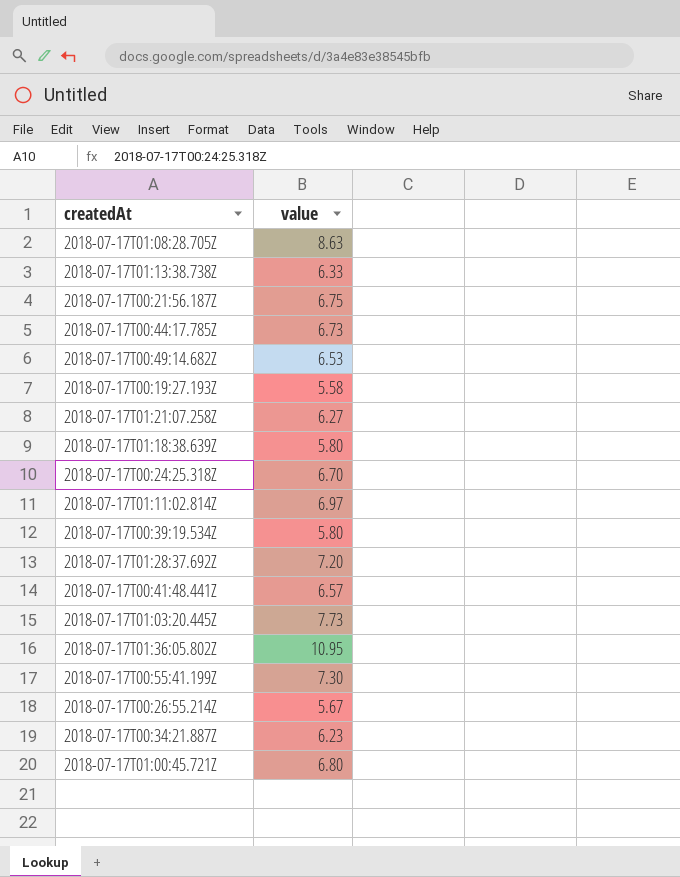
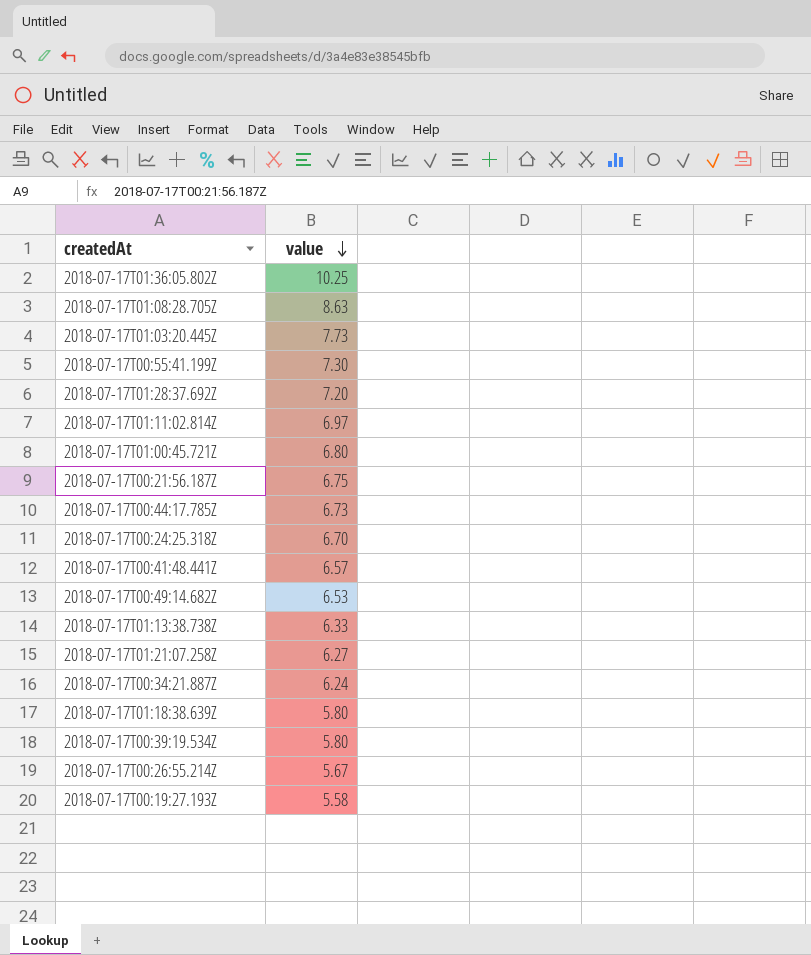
row order: none -> value descending
2018-07-17T01:36:05.802Z | value: 10.95 -> 10.25
2018-07-17T00:34:21.887Z | value: 6.23 -> 6.24

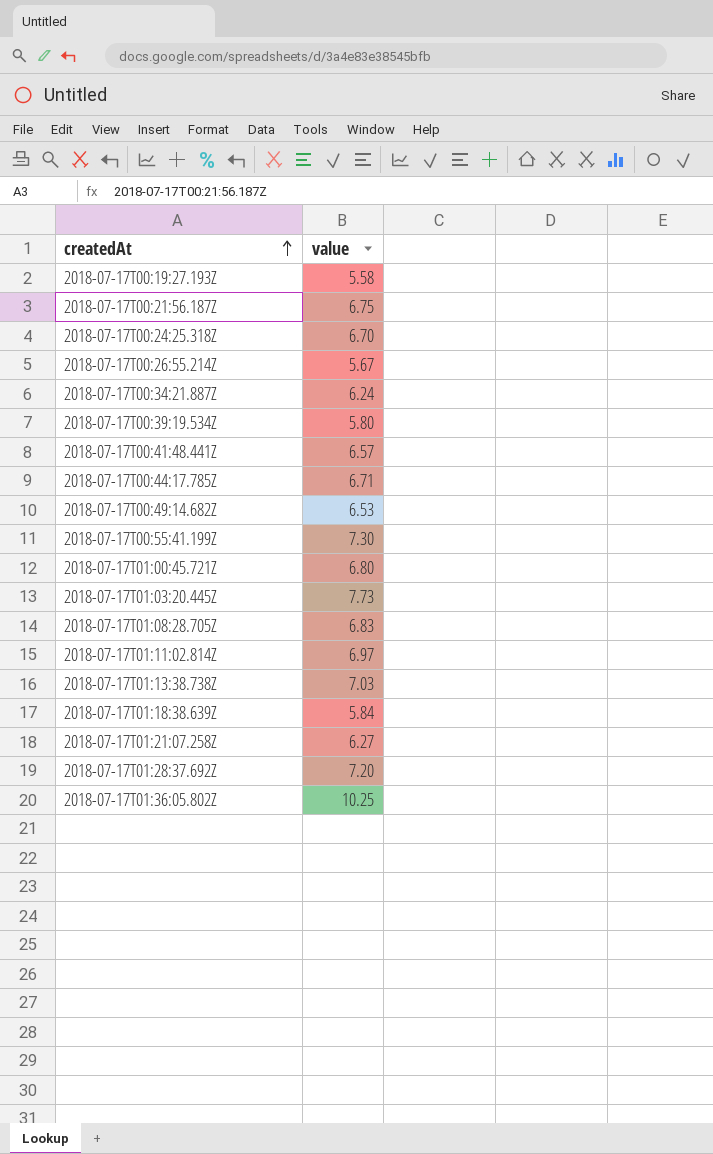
row order: value descending -> createdAt ascending
2018-07-17T00:44:17.785Z | value: 6.73 -> 6.71
2018-07-17T01:08:28.705Z | value: 8.63 -> 6.83
2018-07-17T01:13:38.738Z | value: 6.33 -> 7.03
2018-07-17T01:18:38.639Z | value: 5.80 -> 5.84

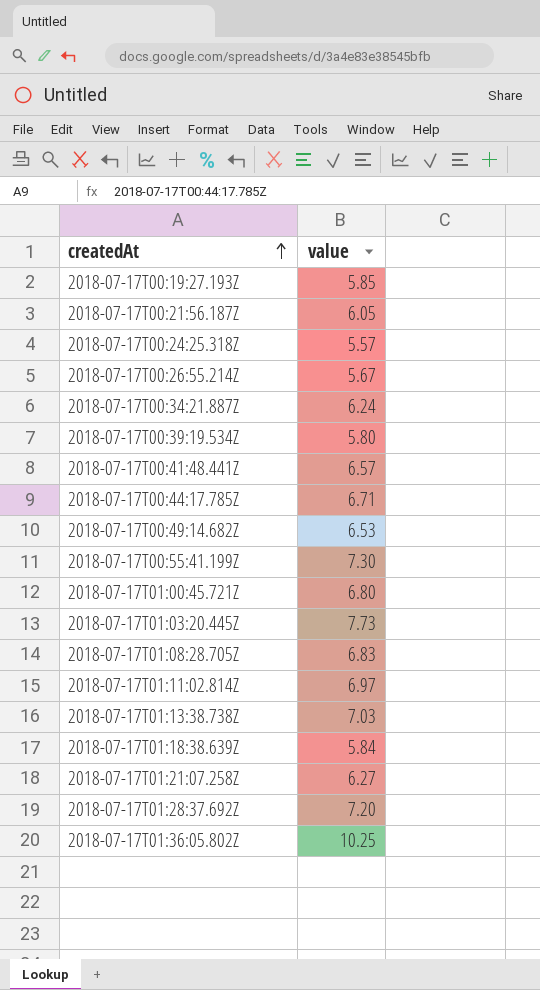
2018-07-17T00:19:27.193Z | value: 5.58 -> 5.85
2018-07-17T00:21:56.187Z | value: 6.75 -> 6.05
2018-07-17T00:24:25.318Z | value: 6.70 -> 5.57

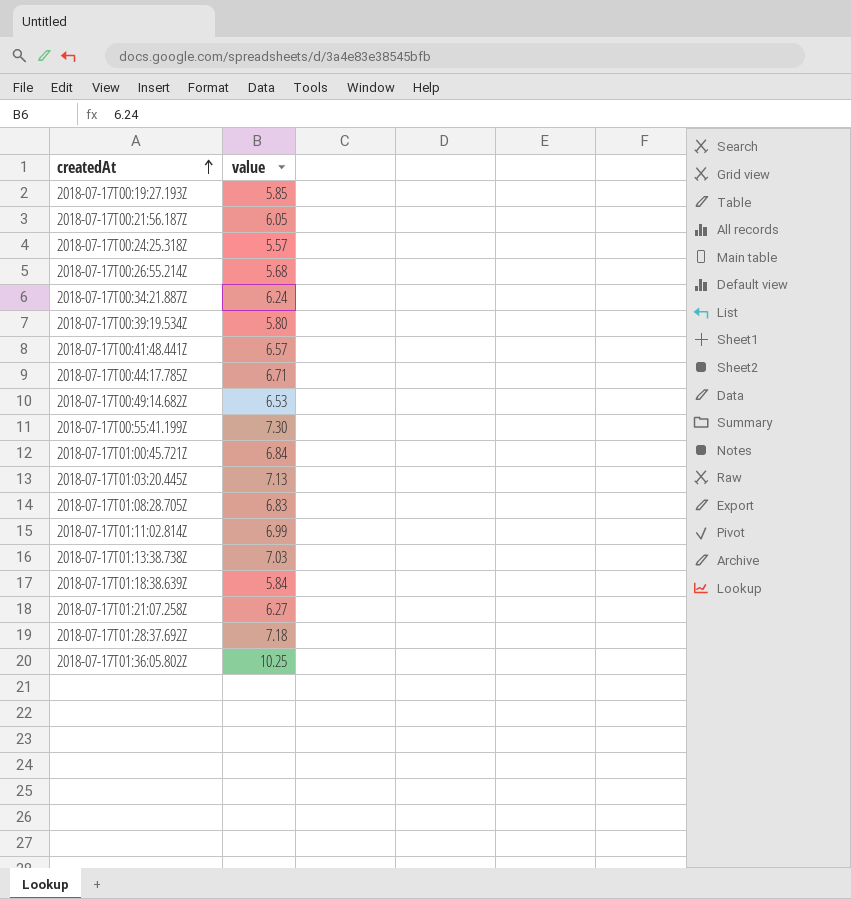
2018-07-17T00:26:55.214Z | value: 5.67 -> 5.68
2018-07-17T01:00:45.721Z | value: 6.80 -> 6.84
2018-07-17T01:03:20.445Z | value: 7.73 -> 7.13
2018-07-17T01:11:02.814Z | value: 6.97 -> 6.99
2018-07-17T01:28:37.692Z | value: 7.20 -> 7.18

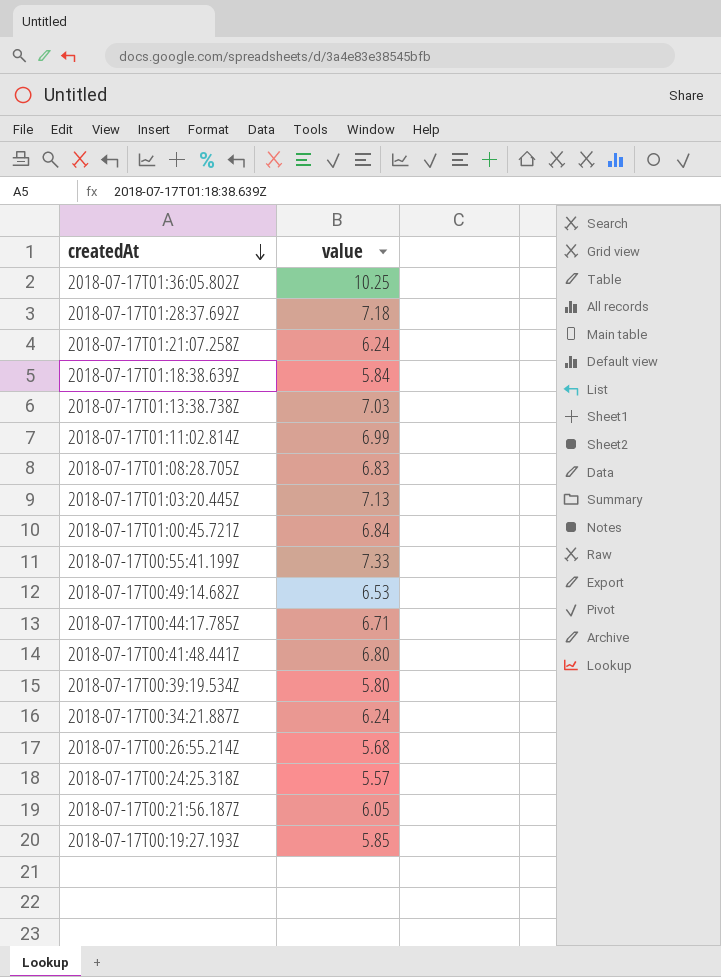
row order: createdAt ascending -> createdAt descending
2018-07-17T01:21:07.258Z | value: 6.27 -> 6.24
2018-07-17T00:55:41.199Z | value: 7.30 -> 7.33
2018-07-17T00:41:48.441Z | value: 6.57 -> 6.80

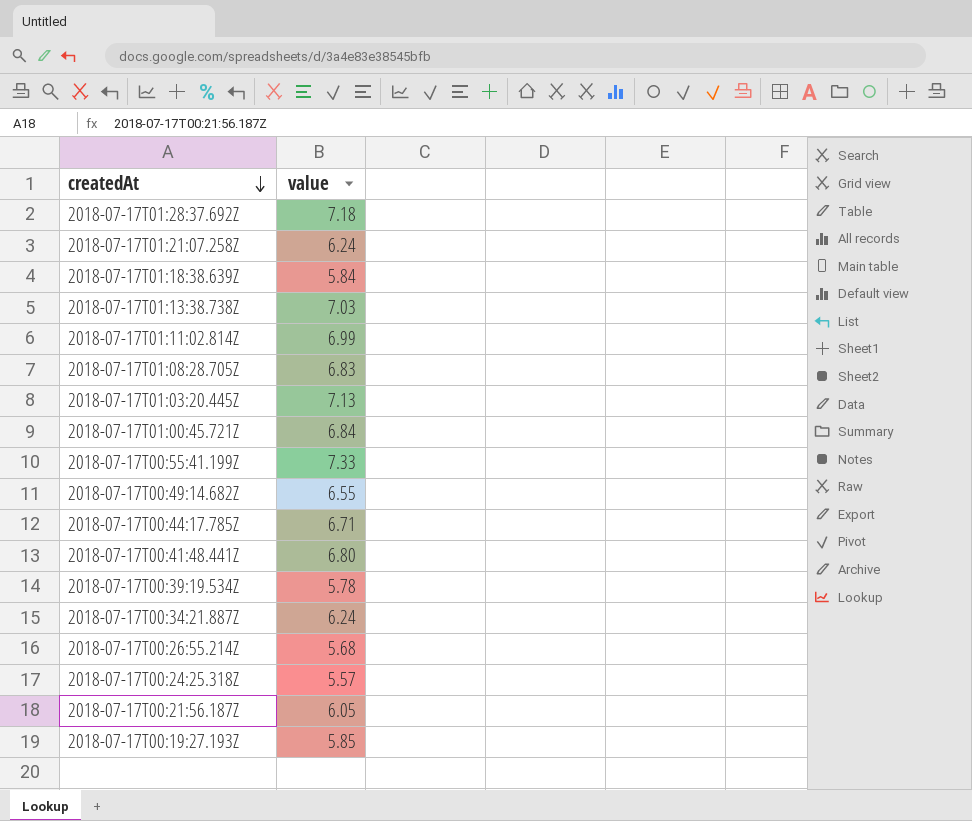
row 2018-07-17T01:36:05.802Z: 10.25 -> none
2018-07-17T00:49:14.682Z | value: 6.53 -> 6.55
2018-07-17T00:39:19.534Z | value: 5.80 -> 5.78

